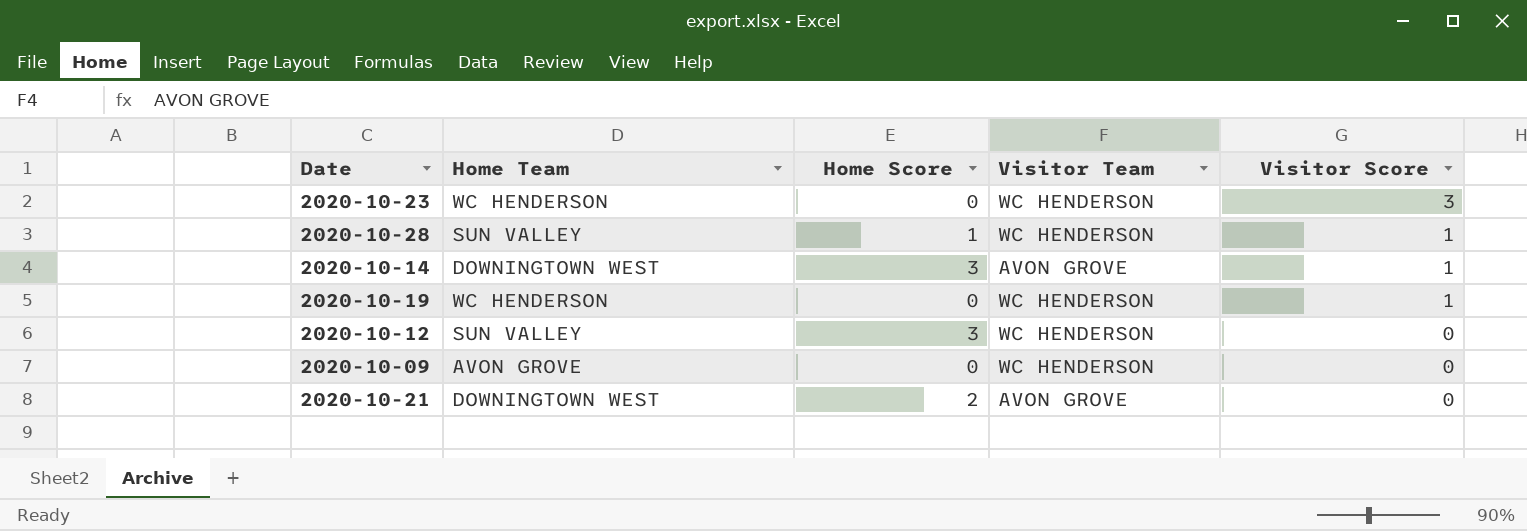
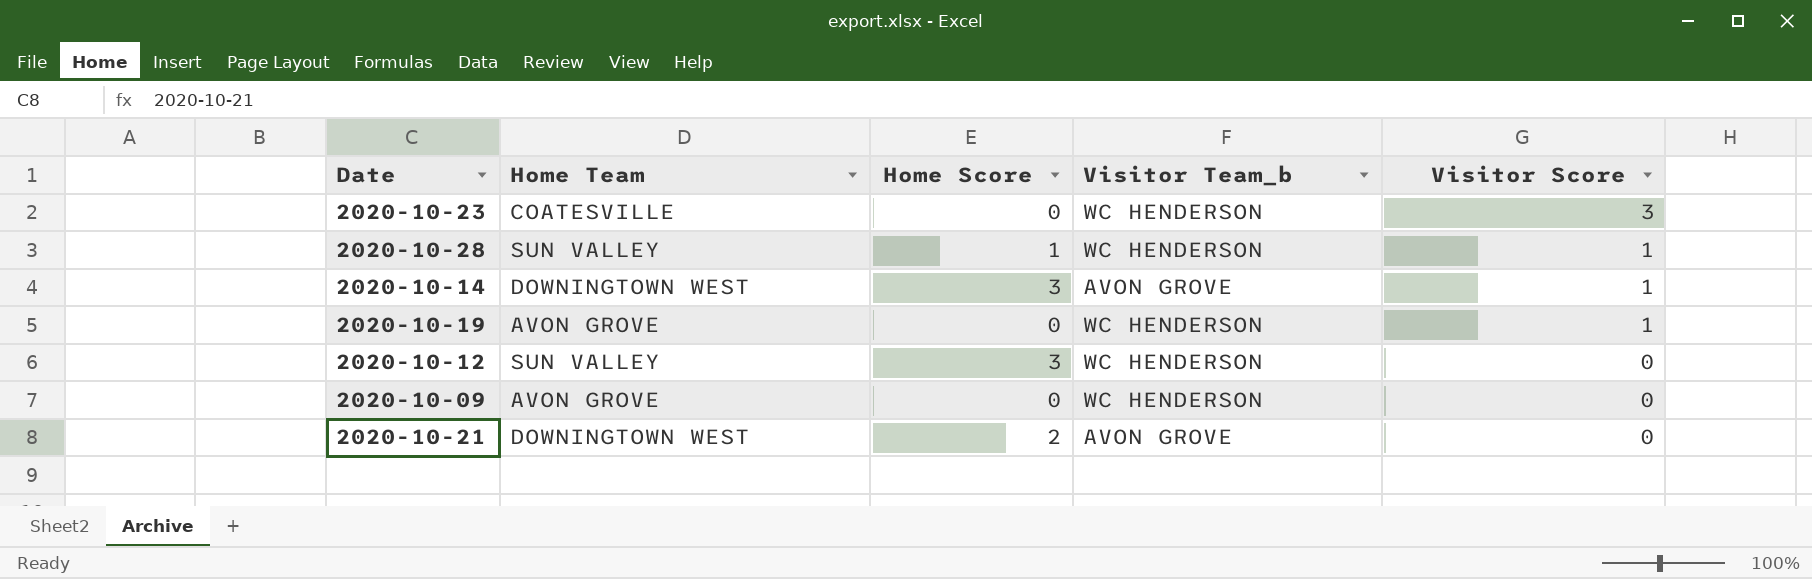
column name: Visitor Team -> Visitor Team_b
2020-10-23 | Home Team: WC HENDERSON -> COATESVILLE
2020-10-19 | Home Team: WC HENDERSON -> AVON GROVE

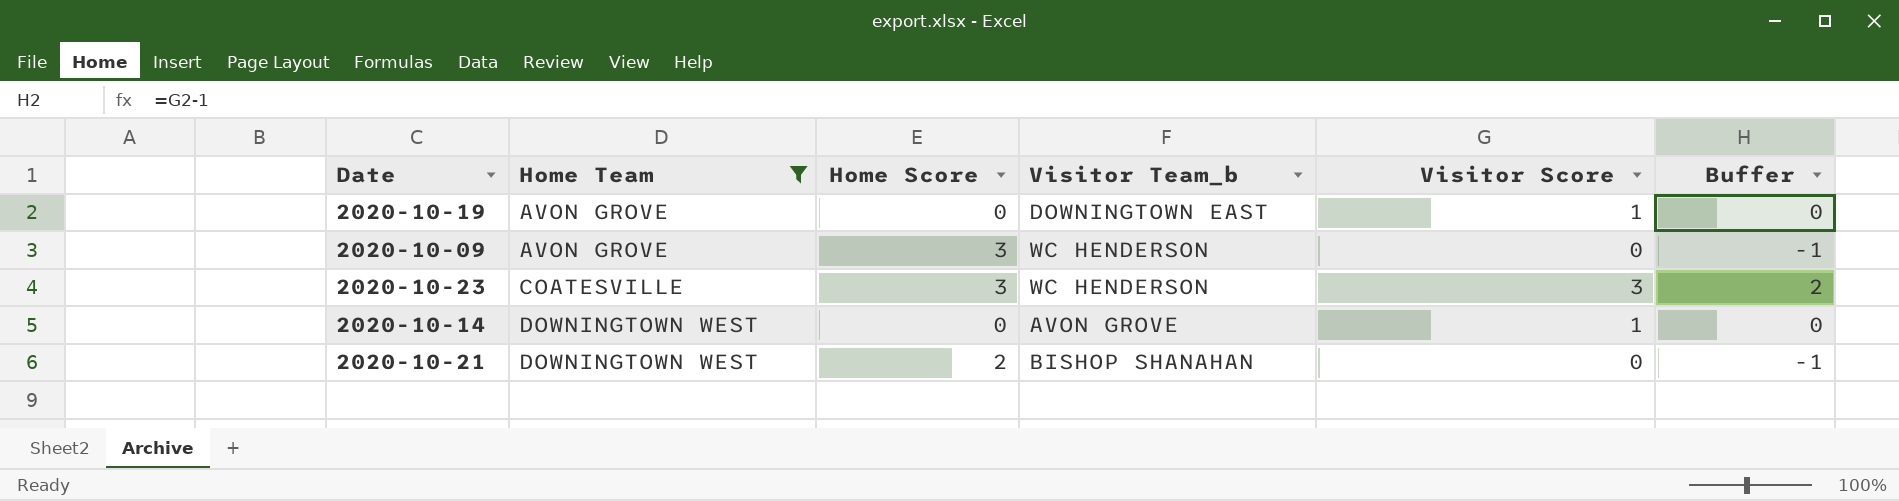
filter: none -> Home Team != SUN VALLEY
row order: Visitor Score descending -> Home Team ascending
column Buffer | formula: none -> [Visitor Score] - 1
2020-10-19 | Visitor Team_b: WC HENDERSON -> DOWNINGTOWN EAST
2020-10-09 | Home Score: 0 -> 3
2020-10-23 | Home Score: 0 -> 3
2020-10-14 | Home Score: 3 -> 0
2020-10-21 | Visitor Team_b: AVON GROVE -> BISHOP SHANAHAN

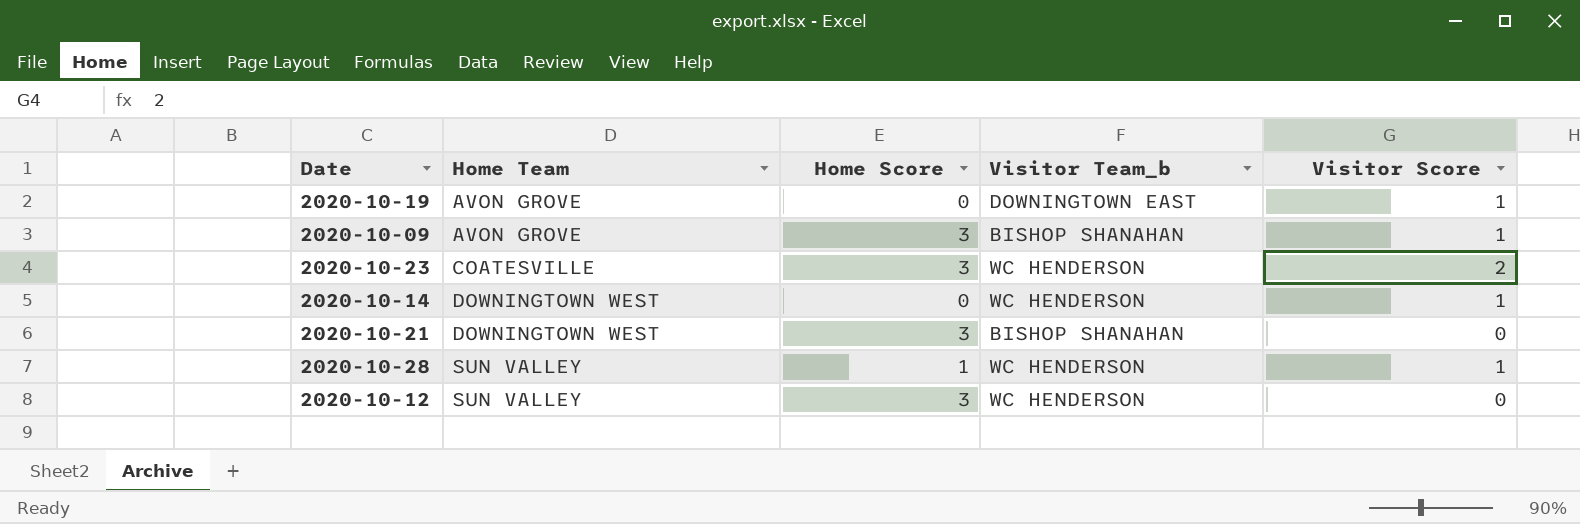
filter: Home Team != SUN VALLEY -> none
column Buffer | formula: [Visitor Score] - 1 -> none
2020-10-09 | Visitor Team_b: WC HENDERSON -> BISHOP SHANAHAN
2020-10-09 | Visitor Score: 0 -> 1
2020-10-23 | Visitor Score: 3 -> 2
2020-10-14 | Visitor Team_b: AVON GROVE -> WC HENDERSON
2020-10-21 | Home Score: 2 -> 3

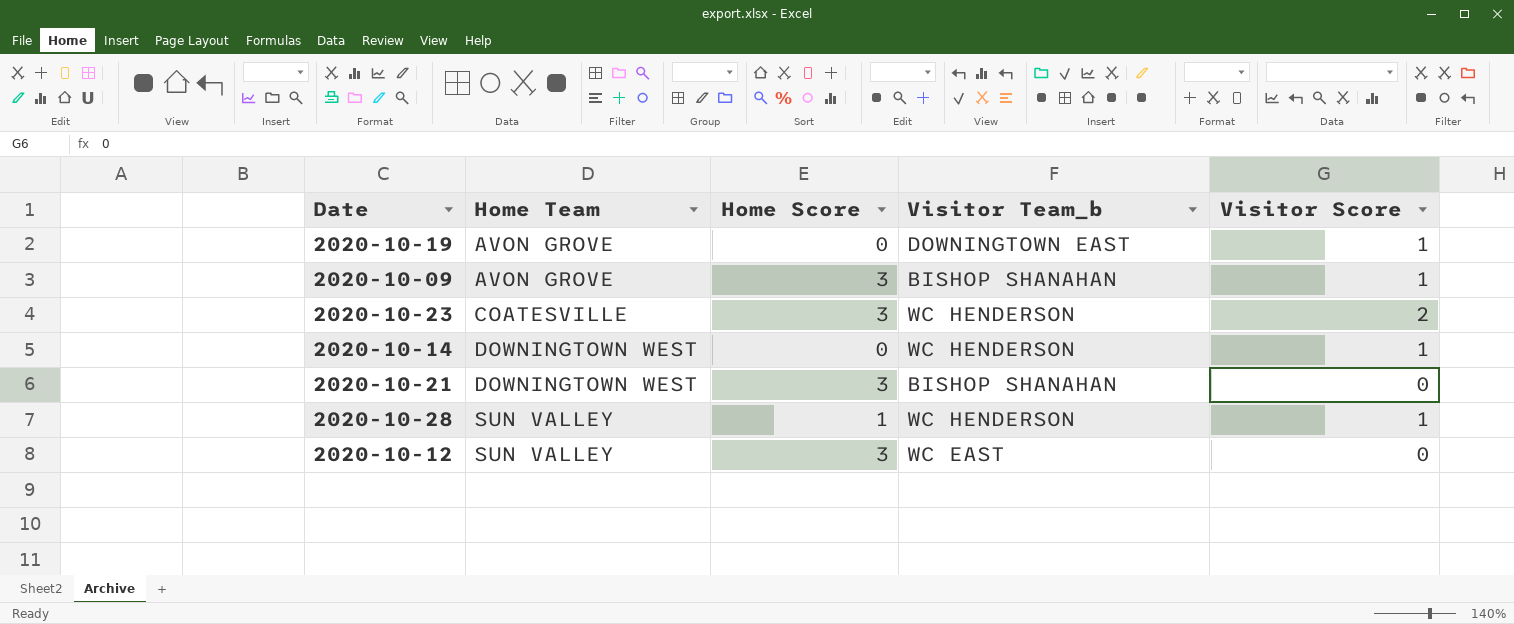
2020-10-12 | Visitor Team_b: WC HENDERSON -> WC EAST

